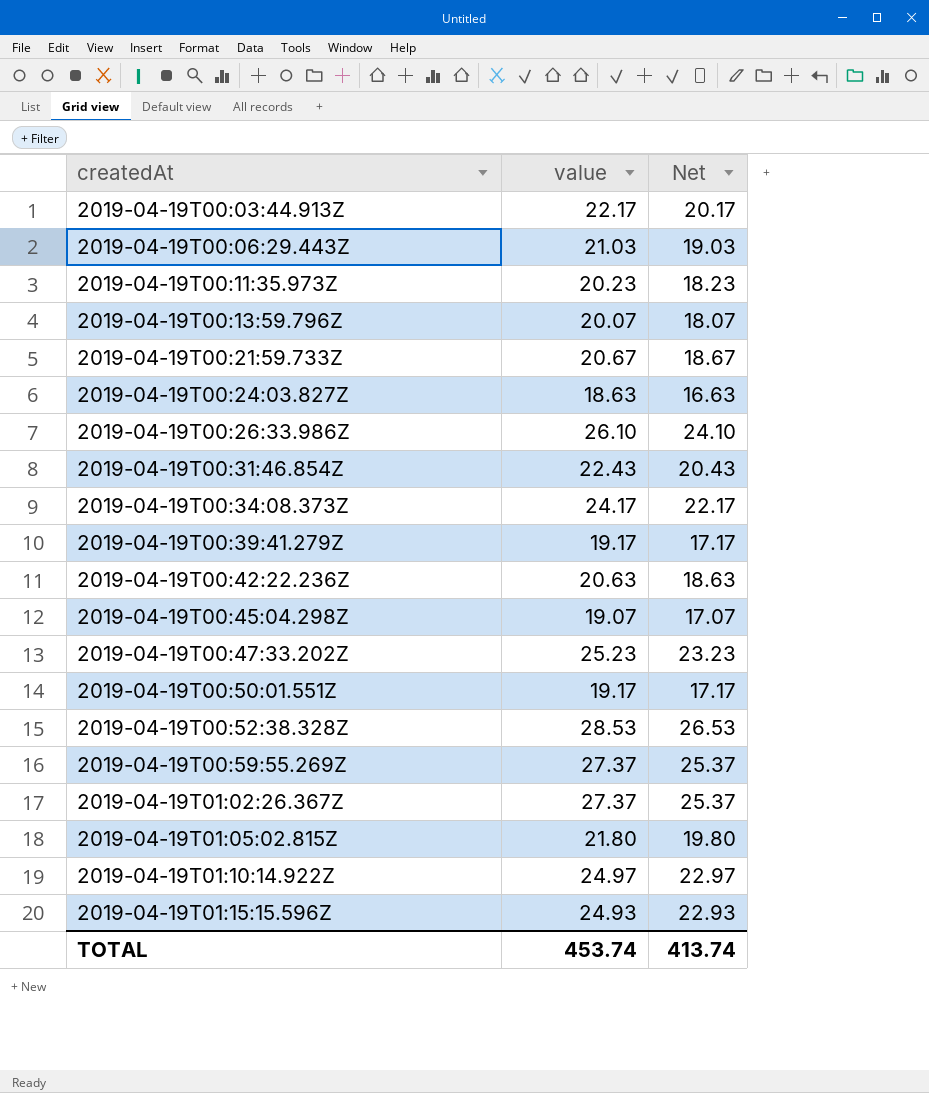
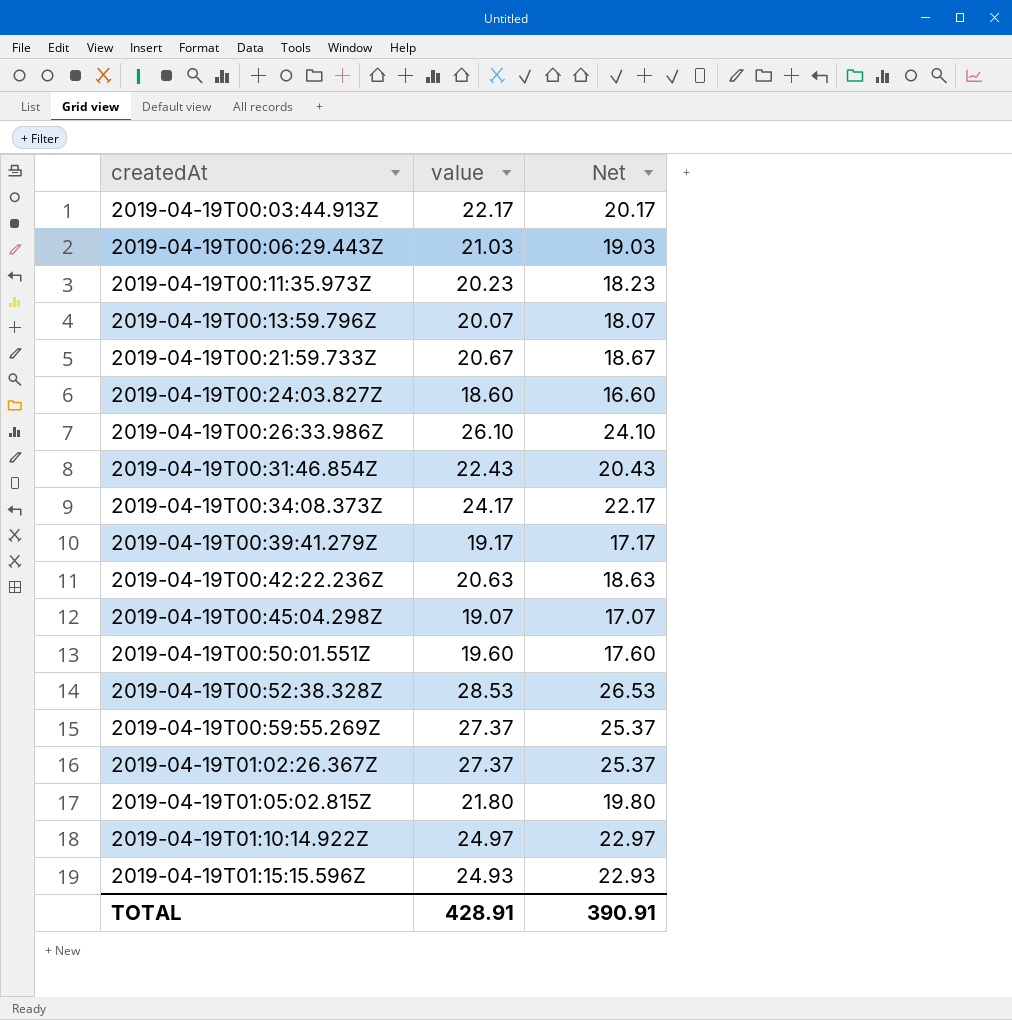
row 2019-04-19T00:47:33.202Z: 25.23 | 23.23 -> none
2019-04-19T00:24:03.827Z | value: 18.63 -> 18.60
2019-04-19T00:24:03.827Z | Net: 16.63 -> 16.60
2019-04-19T00:50:01.551Z | value: 19.17 -> 19.60
2019-04-19T00:50:01.551Z | Net: 17.17 -> 17.60
TOTAL | value: 453.74 -> 428.91
TOTAL | Net: 413.74 -> 390.91

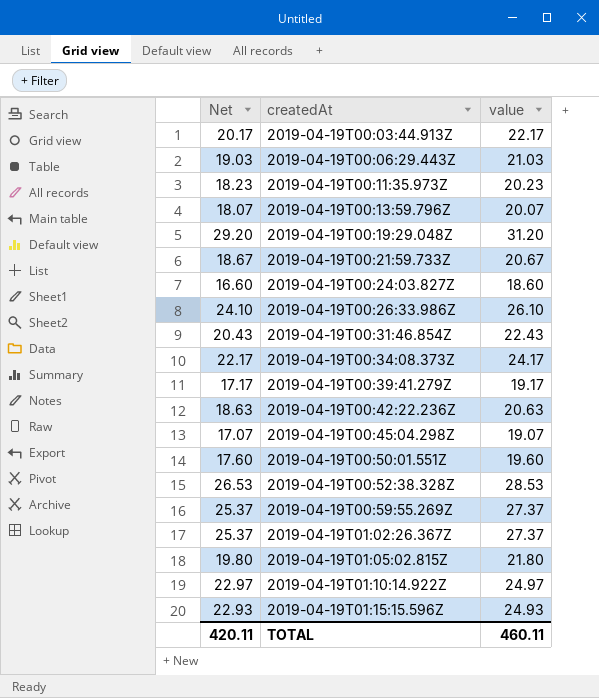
column Net | position: 3 -> 1
row 2019-04-19T00:19:29.048Z: none -> 29.20 | 31.20
TOTAL | Net: 390.91 -> 420.11
TOTAL | value: 428.91 -> 460.11

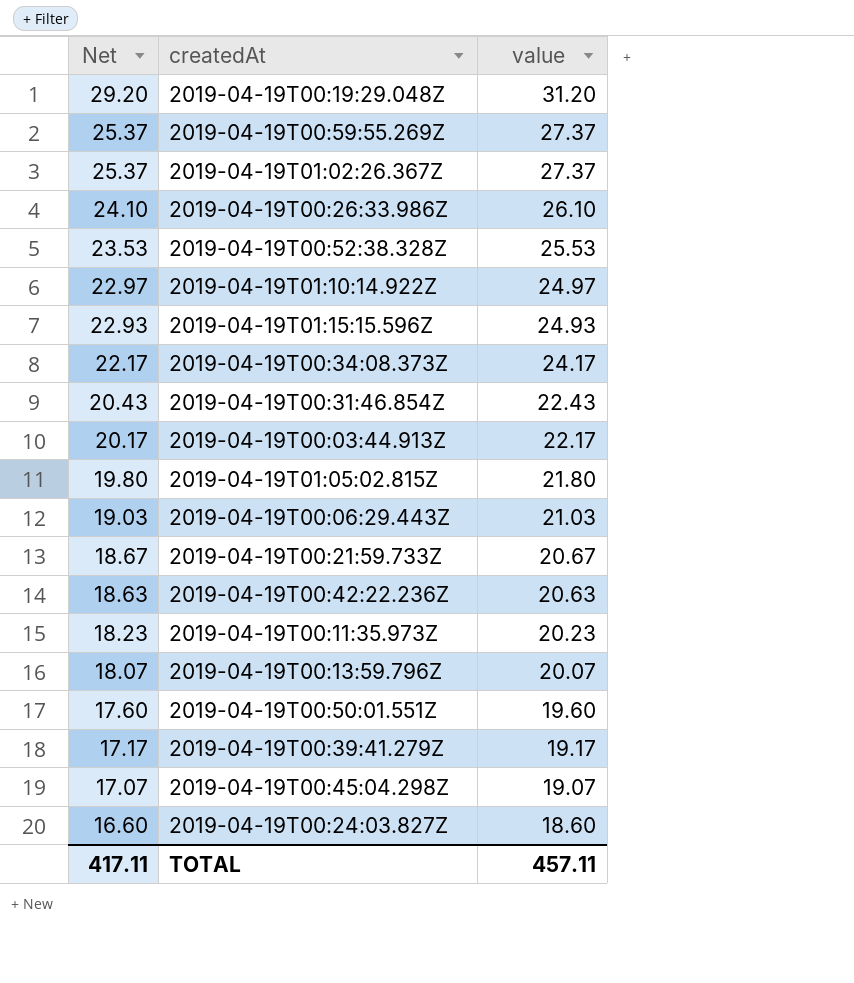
row order: createdAt ascending -> Net descending
2019-04-19T00:52:38.328Z | Net: 26.53 -> 23.53
2019-04-19T00:52:38.328Z | value: 28.53 -> 25.53
TOTAL | Net: 420.11 -> 417.11
TOTAL | value: 460.11 -> 457.11

